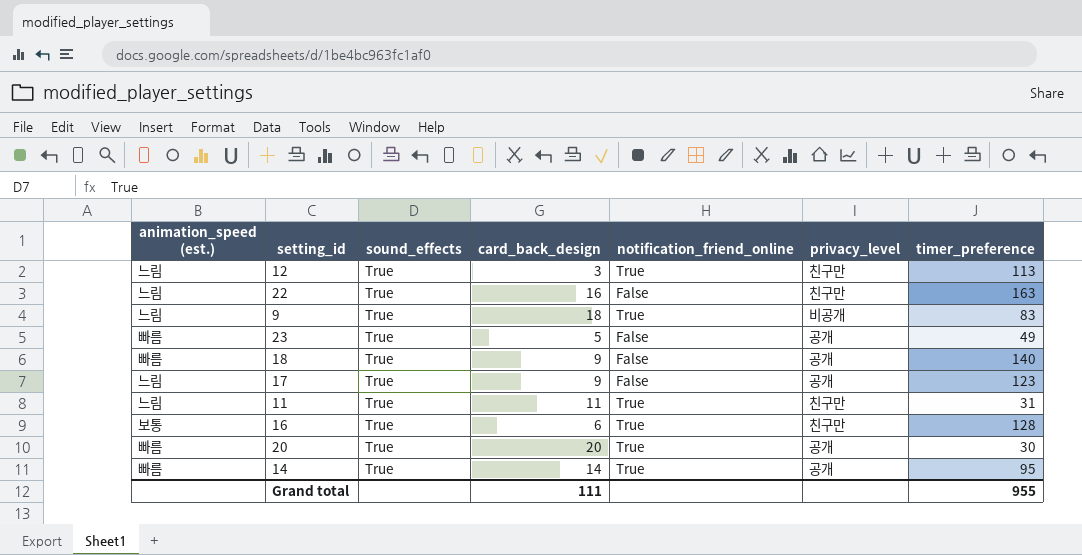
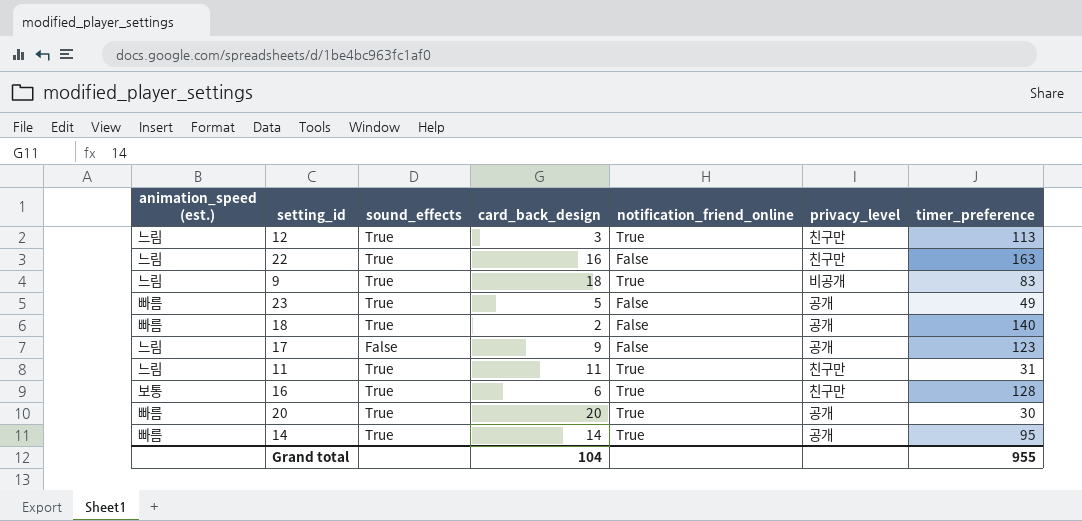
18 | card_back_design: 9 -> 2
17 | sound_effects: True -> False
Grand total | card_back_design: 111 -> 104

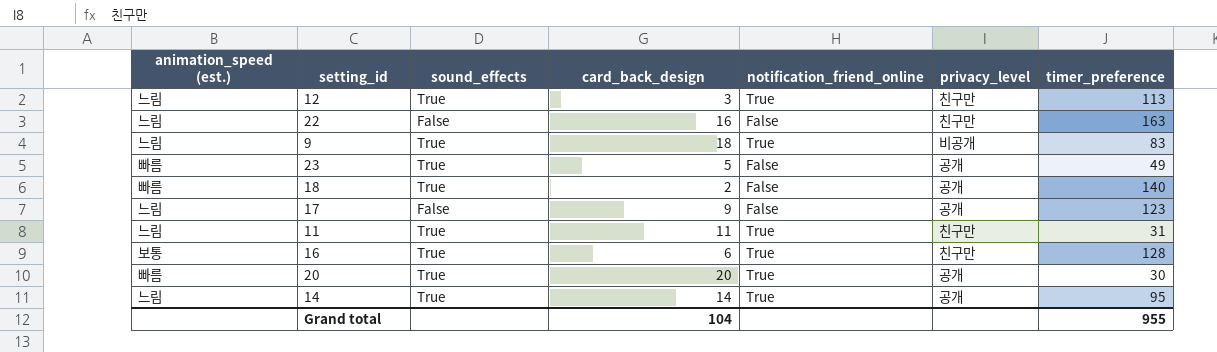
22 | sound_effects: True -> False
14 | animation_speed (est.): 빠름 -> 느림

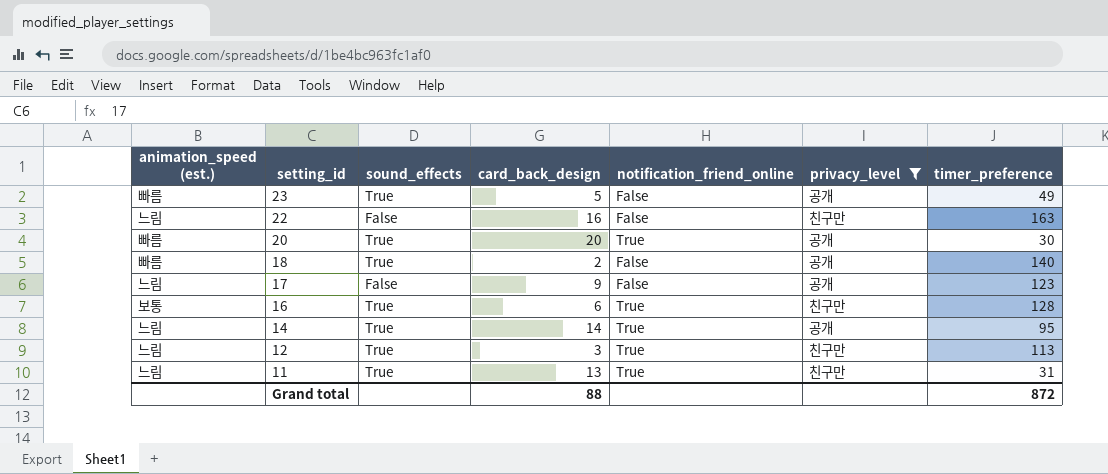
filter: none -> privacy_level != 비공개
row order: none -> setting_id descending
11 | card_back_design: 11 -> 13
Grand total | card_back_design: 104 -> 88
Grand total | timer_preference: 955 -> 872

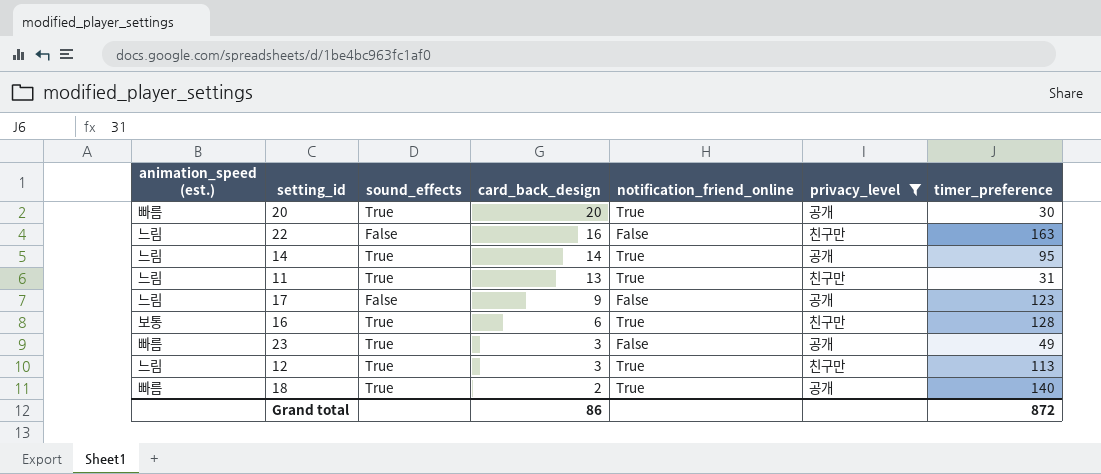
row order: setting_id descending -> card_back_design descending
23 | card_back_design: 5 -> 3
18 | notification_friend_online: False -> True
Grand total | card_back_design: 88 -> 86

